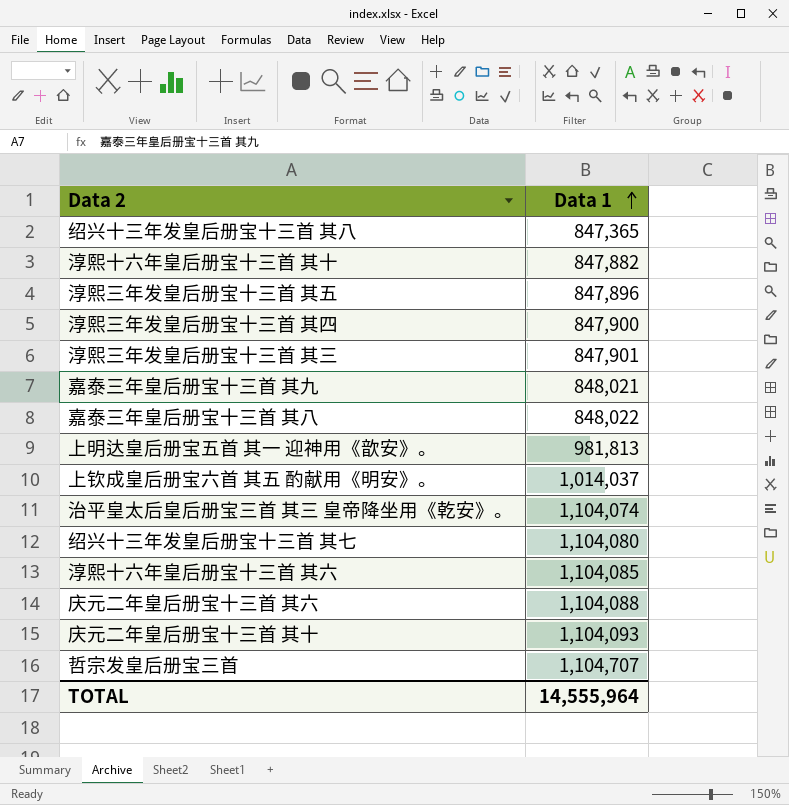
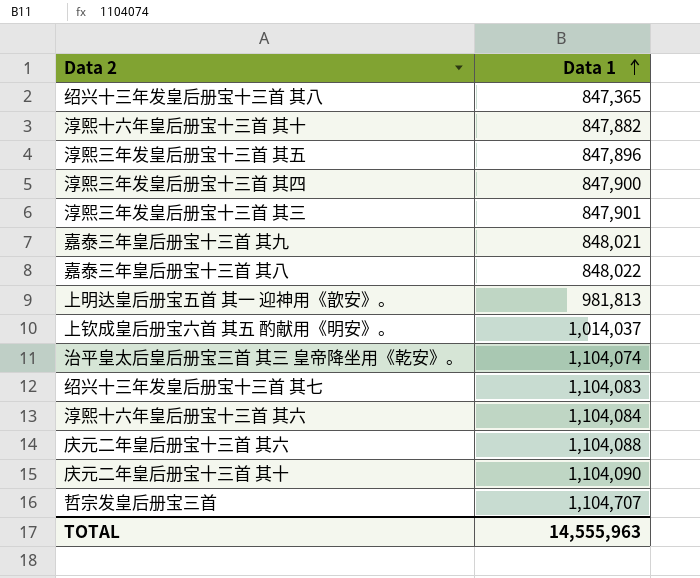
绍兴十三年发皇后册宝十三首 其七 | Data 1: 1,104,080 -> 1,104,083
淳熙十六年皇后册宝十三首 其六 | Data 1: 1,104,085 -> 1,104,084
庆元二年皇后册宝十三首 其十 | Data 1: 1,104,093 -> 1,104,090
TOTAL | Data 1: 14,555,964 -> 14,555,963

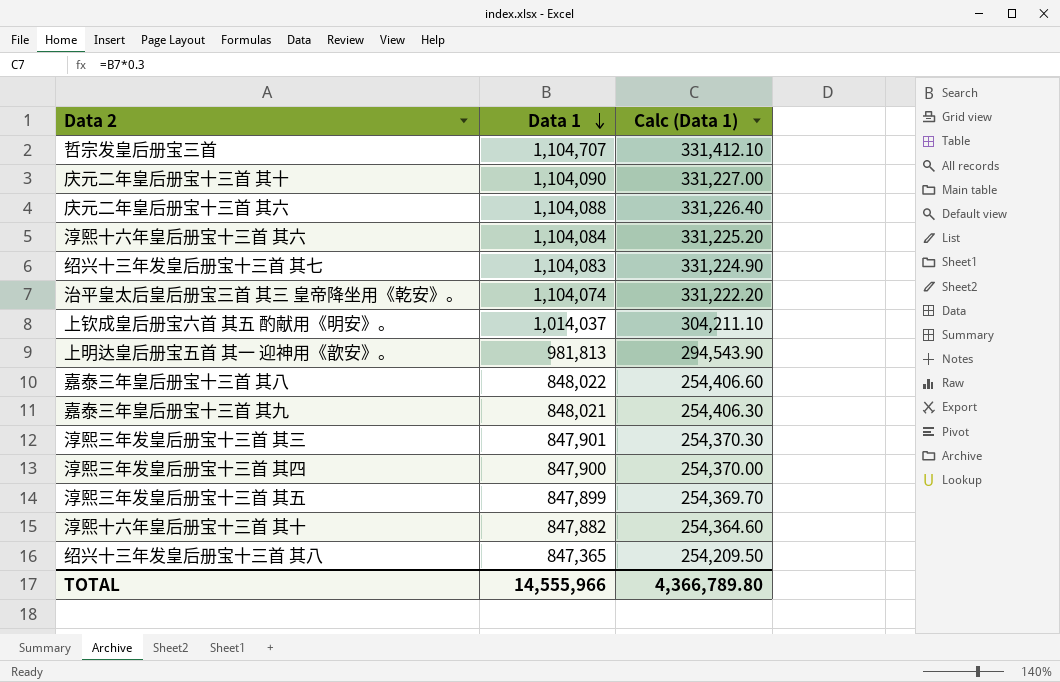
row order: Data 1 ascending -> Data 1 descending
column Calc (Data 1) | formula: none -> [Data 1] * 0.3
淳熙三年发皇后册宝十三首 其五 | Data 1: 847,896 -> 847,899
TOTAL | Data 1: 14,555,963 -> 14,555,966

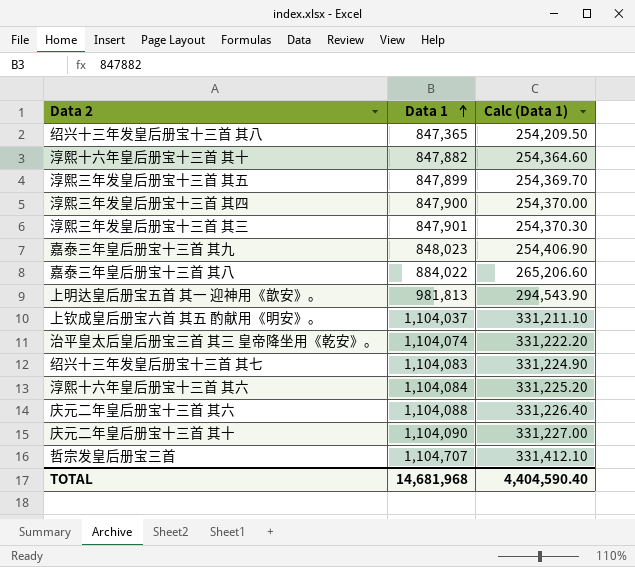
row order: Data 1 descending -> Data 1 ascending
嘉泰三年皇后册宝十三首 其九 | Data 1: 848,021 -> 848,023
嘉泰三年皇后册宝十三首 其九 | Calc (Data 1): 254,406.30 -> 254,406.90
嘉泰三年皇后册宝十三首 其八 | Data 1: 848,022 -> 884,022
嘉泰三年皇后册宝十三首 其八 | Calc (Data 1): 254,406.60 -> 265,206.60
上钦成皇后册宝六首 其五 酌献用《明安》。 | Data 1: 1,014,037 -> 1,104,037
上钦成皇后册宝六首 其五 酌献用《明安》。 | Calc (Data 1): 304,211.10 -> 331,211.10
TOTAL | Data 1: 14,555,966 -> 14,681,968
TOTAL | Calc (Data 1): 4,366,789.80 -> 4,404,590.40

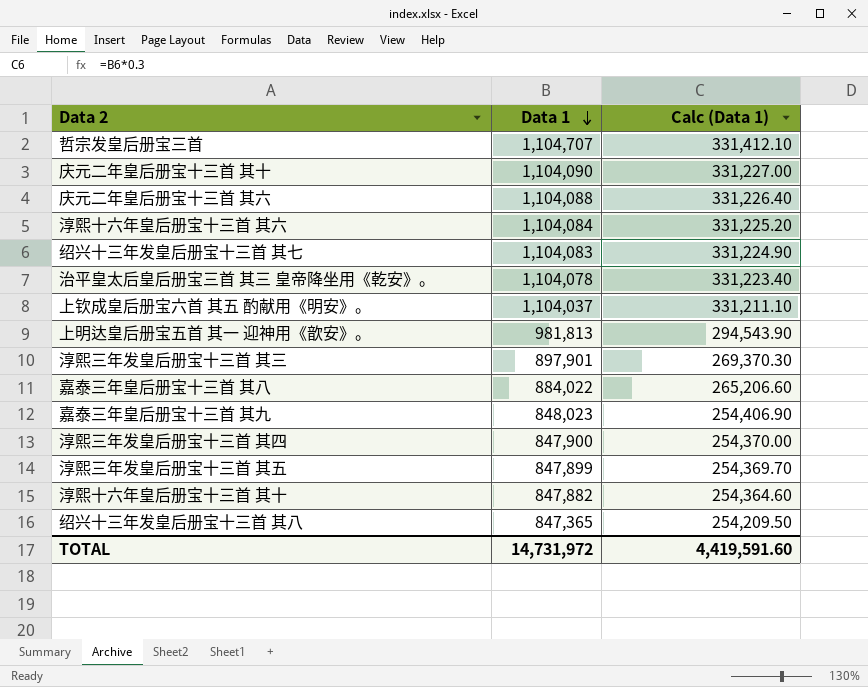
row order: Data 1 ascending -> Data 1 descending
治平皇太后皇后册宝三首 其三 皇帝降坐用《乾安》。 | Data 1: 1,104,074 -> 1,104,078
治平皇太后皇后册宝三首 其三 皇帝降坐用《乾安》。 | Calc (Data 1): 331,222.20 -> 331,223.40
淳熙三年发皇后册宝十三首 其三 | Data 1: 847,901 -> 897,901
淳熙三年发皇后册宝十三首 其三 | Calc (Data 1): 254,370.30 -> 269,370.30
TOTAL | Data 1: 14,681,968 -> 14,731,972
TOTAL | Calc (Data 1): 4,404,590.40 -> 4,419,591.60

